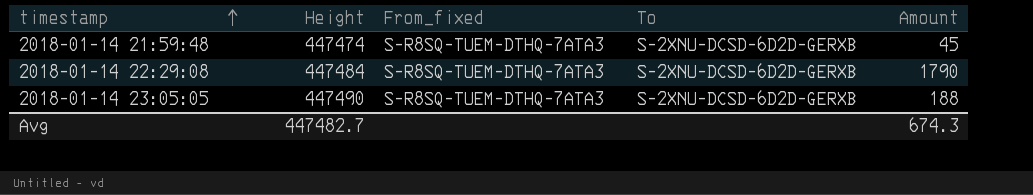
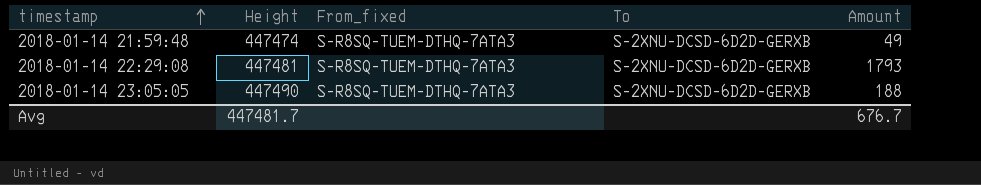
2018-01-14 21:59:48 | Amount: 45 -> 49
2018-01-14 22:29:08 | Height: 447484 -> 447481
2018-01-14 22:29:08 | Amount: 1790 -> 1793
Avg | Height: 447482.7 -> 447481.7
Avg | Amount: 674.3 -> 676.7

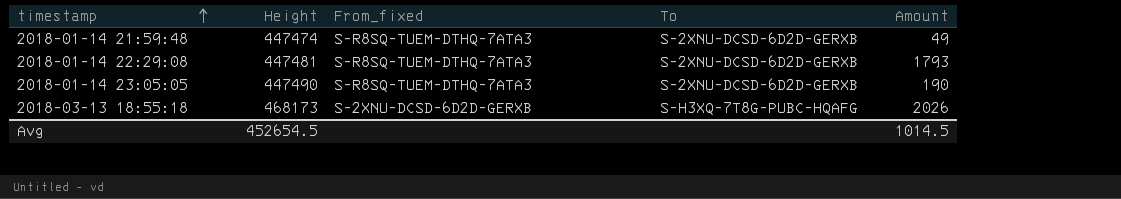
2018-01-14 23:05:05 | Amount: 188 -> 190
row 2018-03-13 18:55:18: none -> 468173 | S-2XNU-DCSD-6D2D-GERXB | S-H3XQ-7T8G-PUBC-HQAFG | 2026
Avg | Height: 447481.7 -> 452654.5
Avg | Amount: 676.7 -> 1014.5

